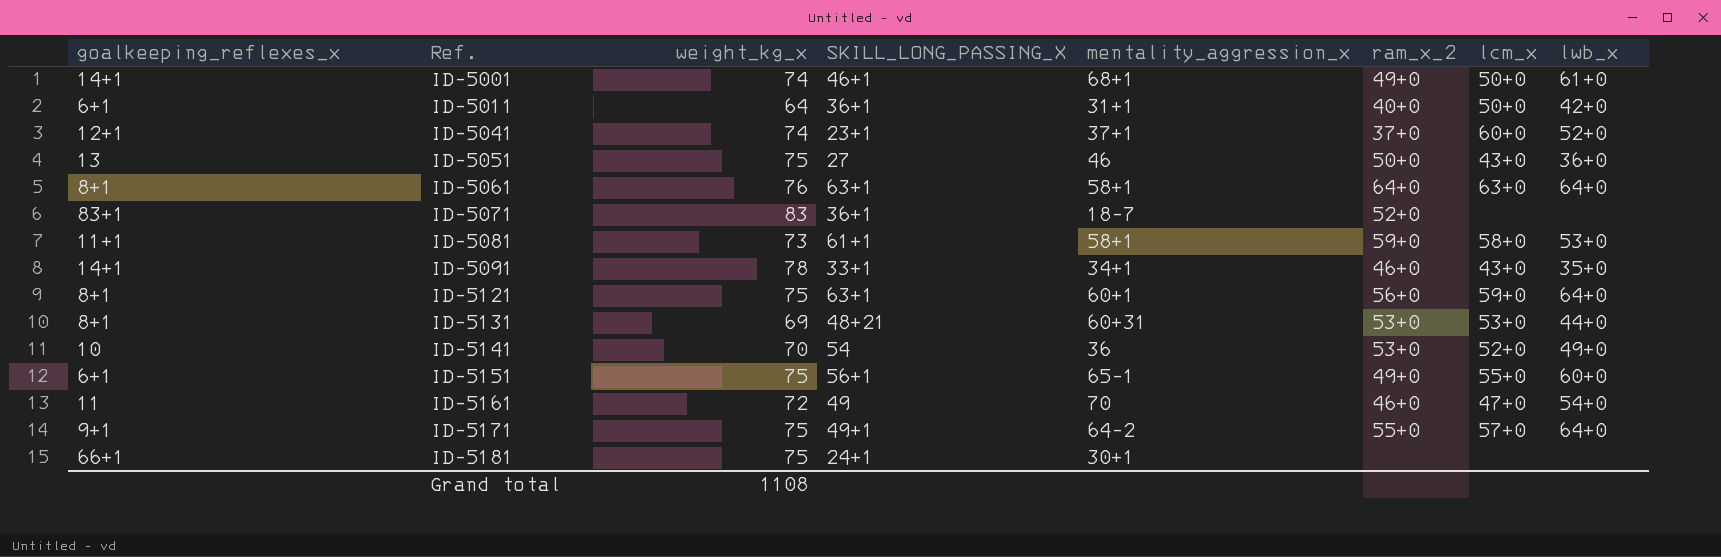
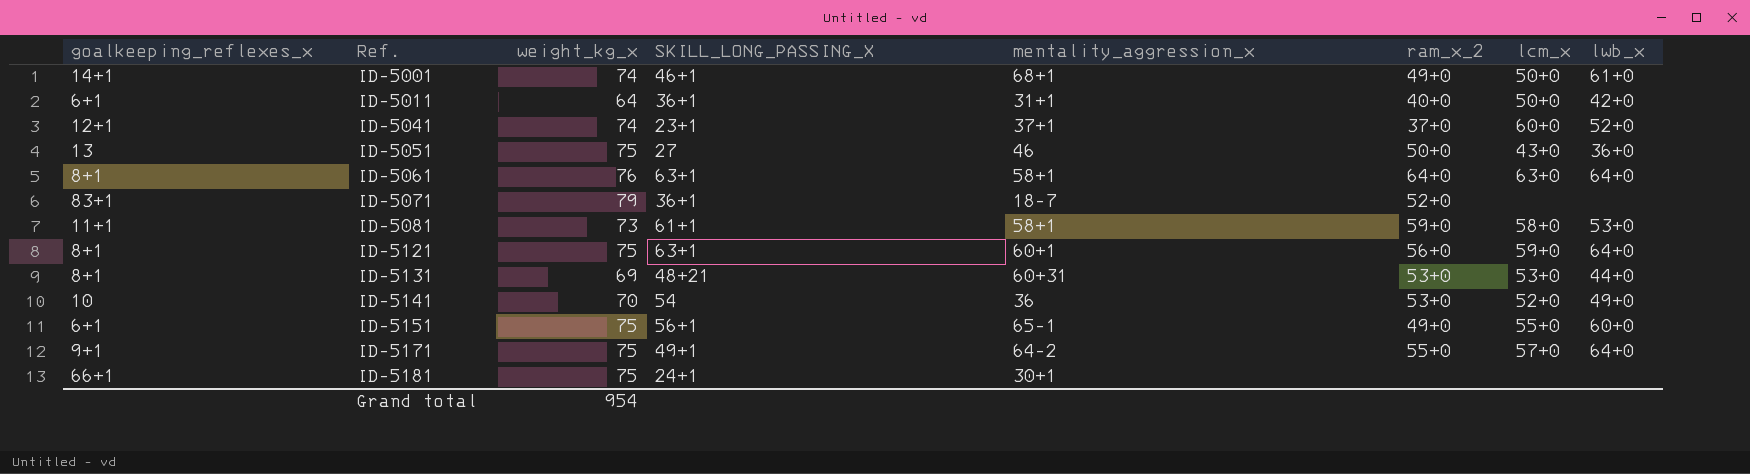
row ID-5091: 14+1 | 78 | 33+1 | 34+1 | 46+0 | 43+0 | 35+0 -> none
row ID-5161: 11 | 72 | 49 | 70 | 46+0 | 47+0 | 54+0 -> none
ID-5071 | weight_kg_x: 83 -> 79
Grand total | weight_kg_x: 1108 -> 954

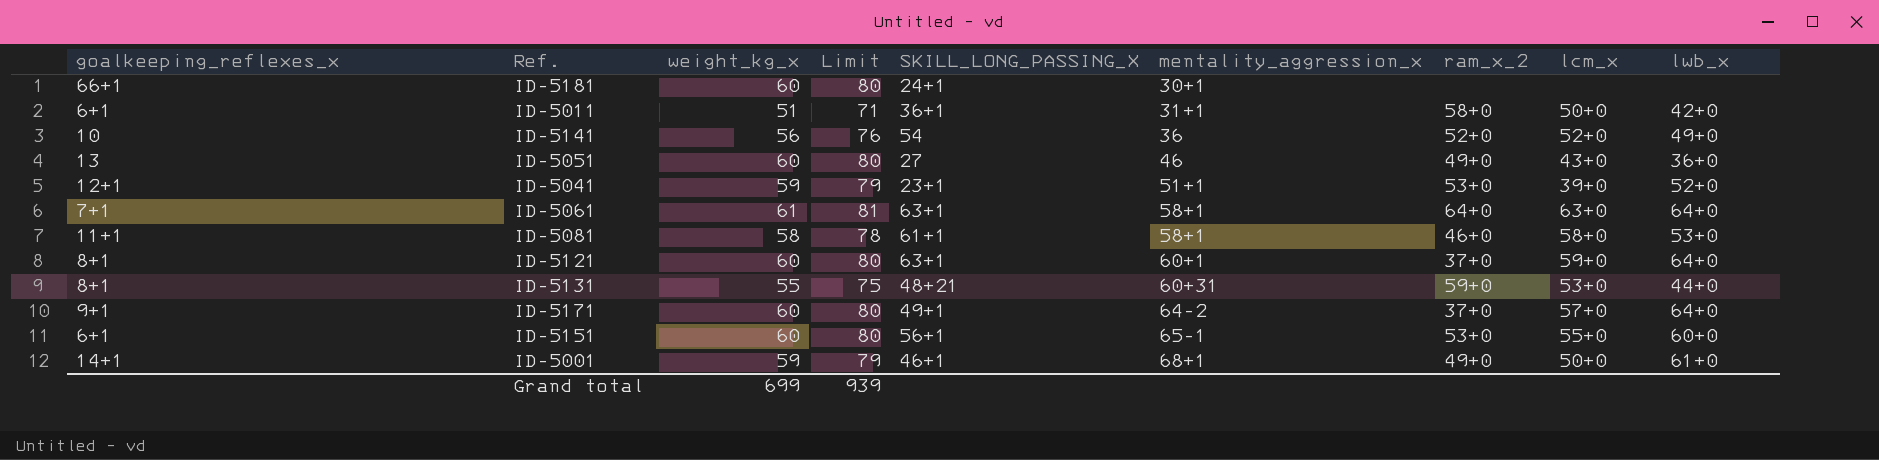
row order: Ref. ascending -> mentality_aggression_x ascending
column Limit | formula: none -> [weight_kg_x] + 20
row ID-5071: 83+1 | 79 | 36+1 | 18-7 | 52+0 | none | none -> none
ID-5181 | weight_kg_x: 75 -> 60
ID-5011 | weight_kg_x: 64 -> 51
ID-5011 | ram_x_2: 40+0 -> 58+0
ID-5141 | weight_kg_x: 70 -> 56
ID-5141 | ram_x_2: 53+0 -> 52+0
ID-5051 | weight_kg_x: 75 -> 60
ID-5051 | ram_x_2: 50+0 -> 49+0
ID-5041 | weight_kg_x: 74 -> 59
ID-5041 | mentality_aggression_x: 37+1 -> 51+1
ID-5041 | ram_x_2: 37+0 -> 53+0
ID-5041 | lcm_x: 60+0 -> 39+0
ID-5061 | goalkeeping_reflexes_x: 8+1 -> 7+1
ID-5061 | weight_kg_x: 76 -> 61
ID-5081 | weight_kg_x: 73 -> 58
ID-5081 | ram_x_2: 59+0 -> 46+0
ID-5121 | weight_kg_x: 75 -> 60
ID-5121 | ram_x_2: 56+0 -> 37+0
ID-5131 | weight_kg_x: 69 -> 55
ID-5131 | ram_x_2: 53+0 -> 59+0
ID-5171 | weight_kg_x: 75 -> 60
ID-5171 | ram_x_2: 55+0 -> 37+0
ID-5151 | weight_kg_x: 75 -> 60
ID-5151 | ram_x_2: 49+0 -> 53+0
ID-5001 | weight_kg_x: 74 -> 59
Grand total | weight_kg_x: 954 -> 699

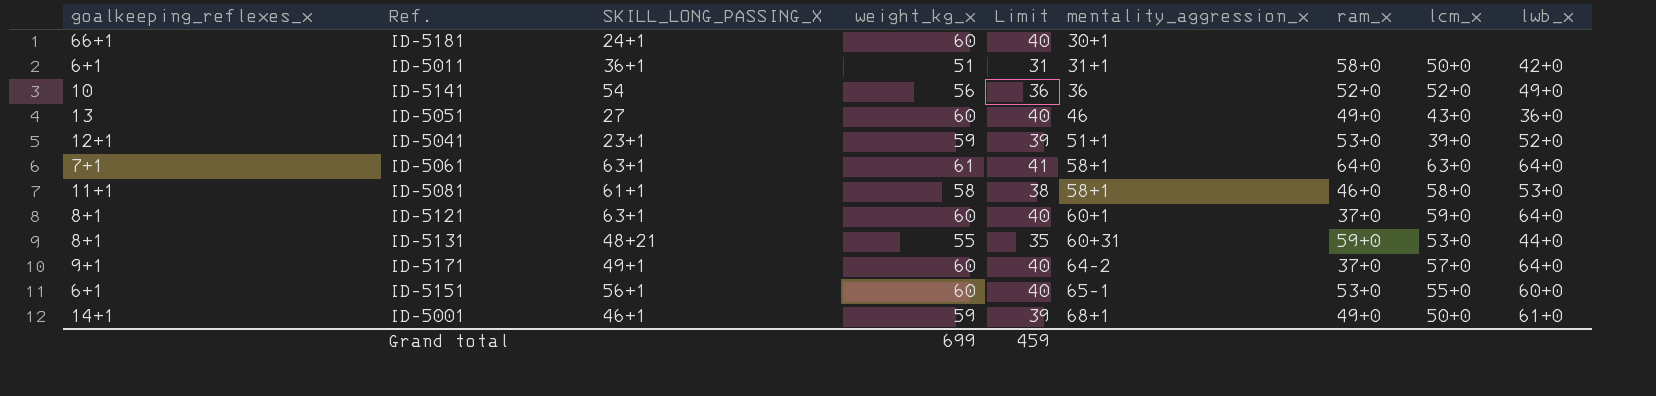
column SKILL_LONG_PASSING_X | position: 5 -> 3
column Limit | formula: [weight_kg_x] + 20 -> [weight_kg_x] - 20
column name: ram_x_2 -> ram_x
Grand total | Limit: 939 -> 459

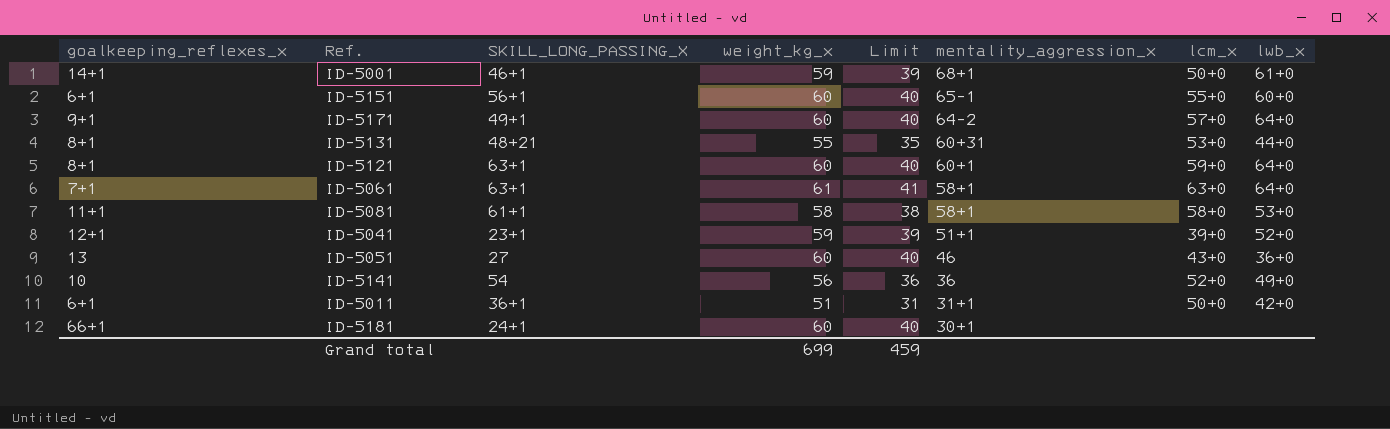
row order: mentality_aggression_x ascending -> mentality_aggression_x descending
column ram_x | position: 7 -> none

